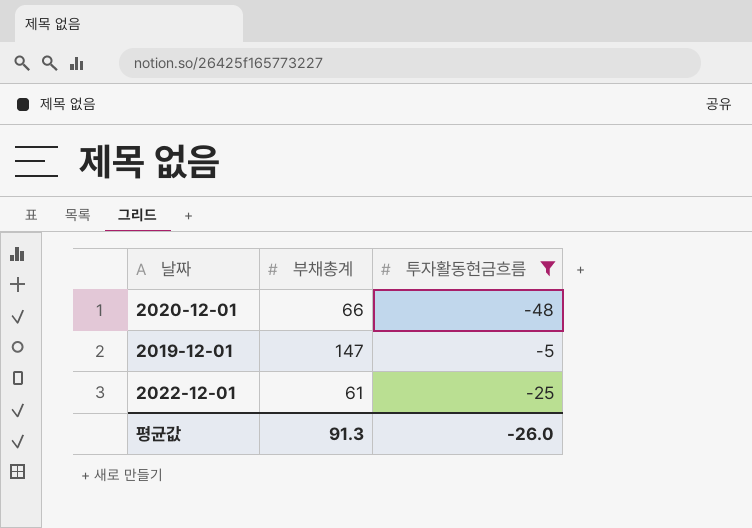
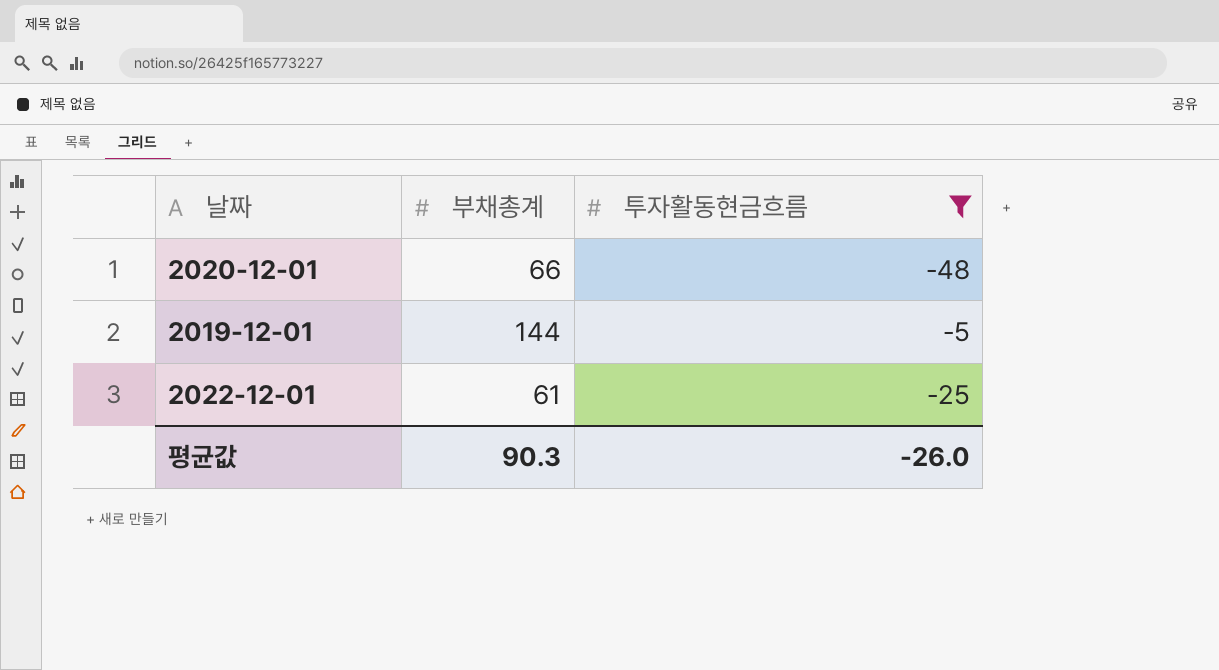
2019-12-01 | 부채총계: 147 -> 144
평균값 | 부채총계: 91.3 -> 90.3

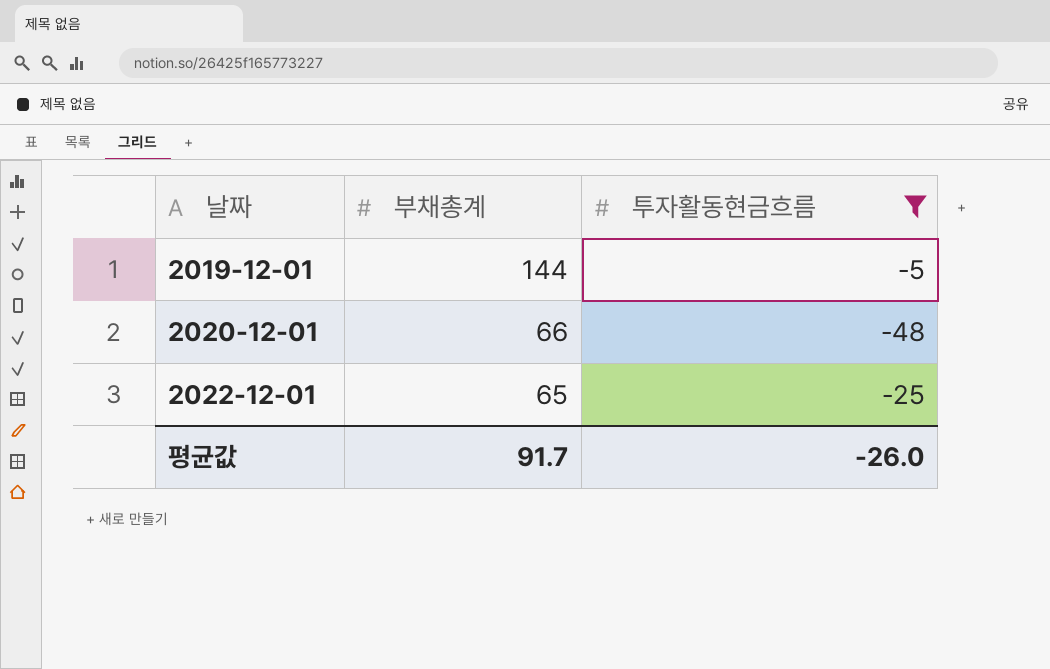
row order: none -> 날짜 ascending
2022-12-01 | 부채총계: 61 -> 65
평균값 | 부채총계: 90.3 -> 91.7

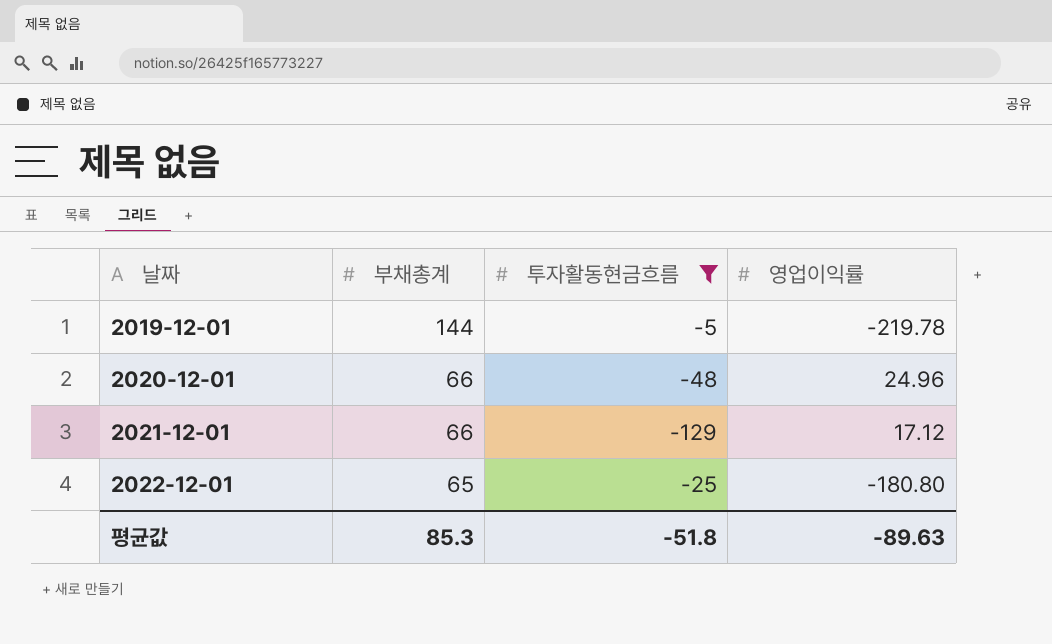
column 영업이익률 | position: none -> 4
row 2021-12-01: none -> 66 | -129 | 17.12
평균값 | 부채총계: 91.7 -> 85.3
평균값 | 투자활동현금흐름: -26.0 -> -51.8

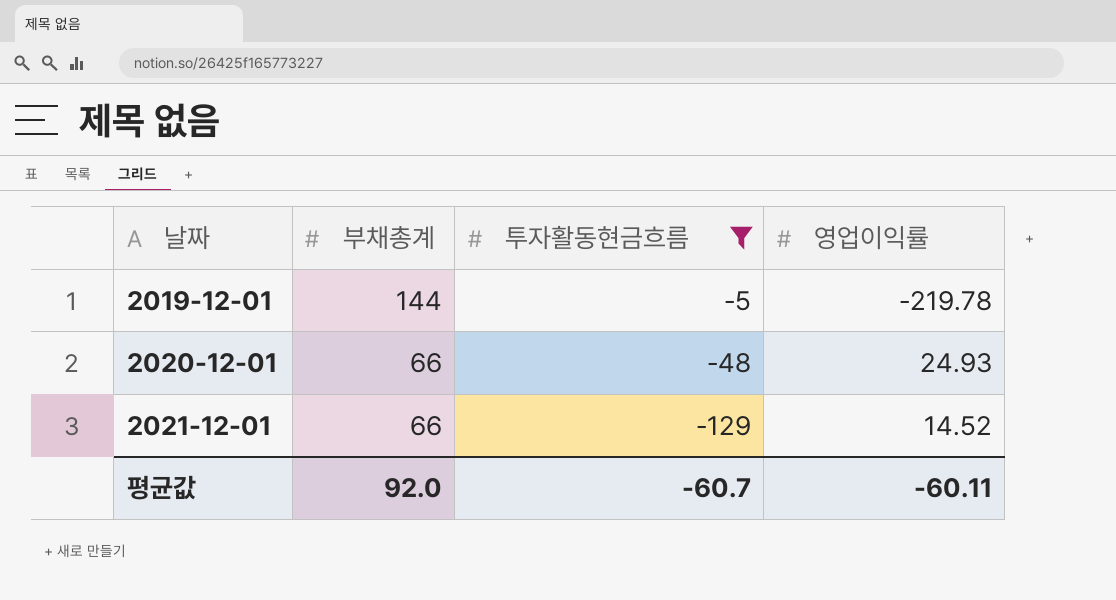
row 2022-12-01: 65 | -25 | -180.80 -> none
2020-12-01 | 영업이익률: 24.96 -> 24.93
2021-12-01 | 영업이익률: 17.12 -> 14.52
평균값 | 부채총계: 85.3 -> 92.0
평균값 | 투자활동현금흐름: -51.8 -> -60.7
평균값 | 영업이익률: -89.63 -> -60.11

